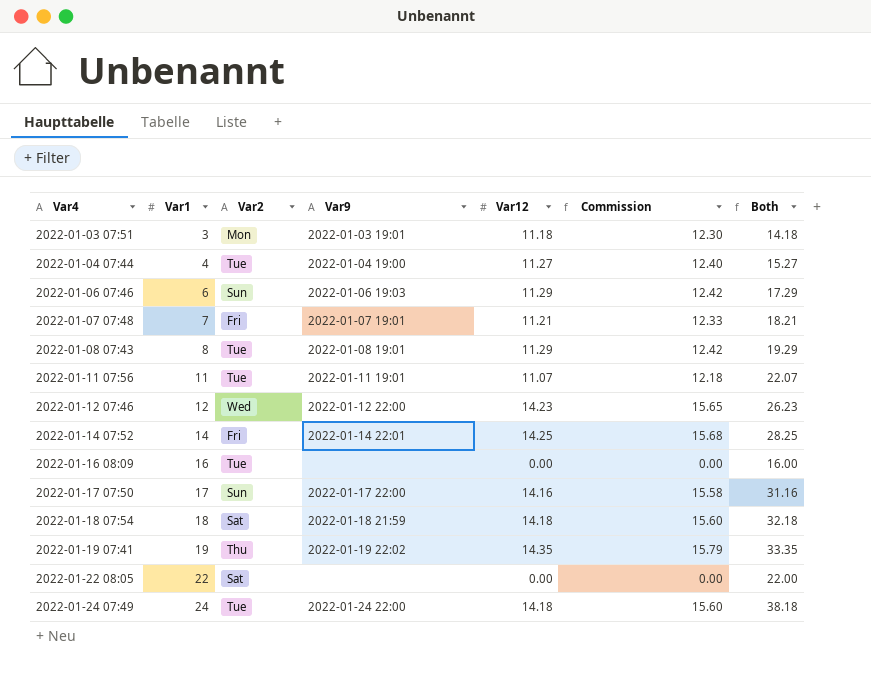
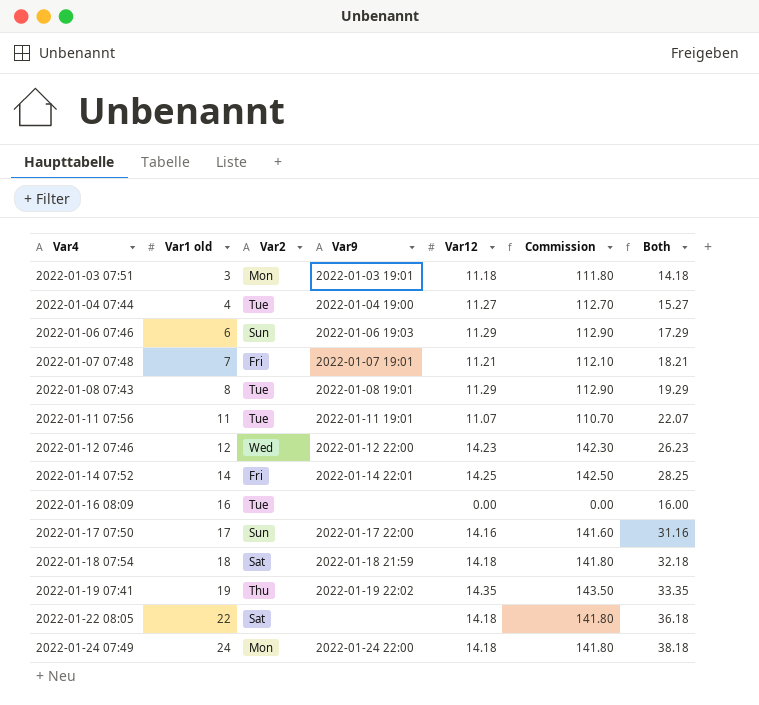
column name: Var1 -> Var1 old
column Commission | formula: [Var12] * 1.1 -> [Var12] * 10
2022-01-22 08:05 | Var12: 0.00 -> 14.18
2022-01-22 08:05 | Both: 22.00 -> 36.18
2022-01-24 07:49 | Var2: Tue -> Mon

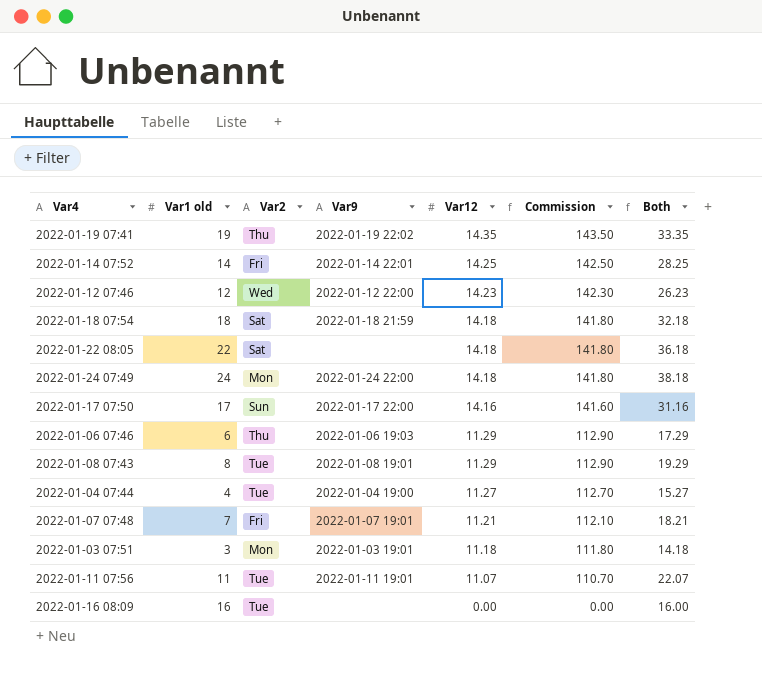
row order: Var4 ascending -> Var12 descending
2022-01-06 07:46 | Var2: Sun -> Thu

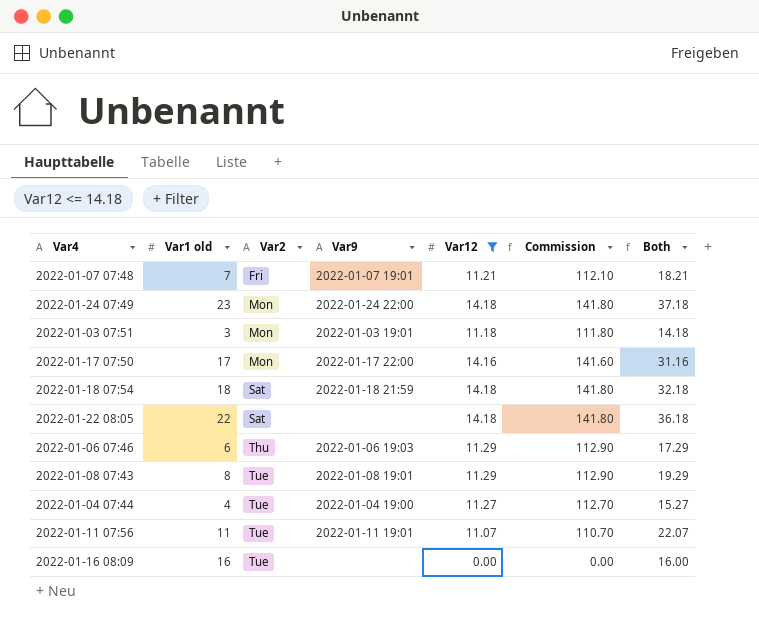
filter: none -> Var12 <= 14.18
row order: Var12 descending -> Var2 ascending
2022-01-24 07:49 | Var1 old: 24 -> 23
2022-01-24 07:49 | Both: 38.18 -> 37.18
2022-01-17 07:50 | Var2: Sun -> Mon

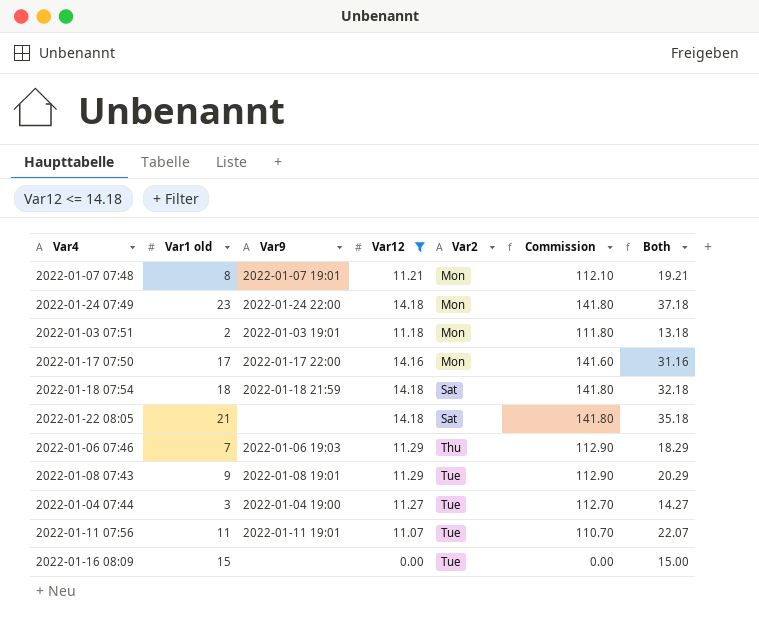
column Var2 | position: 3 -> 5
2022-01-07 07:48 | Var1 old: 7 -> 8
2022-01-07 07:48 | Var2: Fri -> Mon
2022-01-07 07:48 | Both: 18.21 -> 19.21
2022-01-03 07:51 | Var1 old: 3 -> 2
2022-01-03 07:51 | Both: 14.18 -> 13.18
2022-01-22 08:05 | Var1 old: 22 -> 21
2022-01-22 08:05 | Both: 36.18 -> 35.18
2022-01-06 07:46 | Var1 old: 6 -> 7
2022-01-06 07:46 | Both: 17.29 -> 18.29
2022-01-08 07:43 | Var1 old: 8 -> 9
2022-01-08 07:43 | Both: 19.29 -> 20.29
2022-01-04 07:44 | Var1 old: 4 -> 3
2022-01-04 07:44 | Both: 15.27 -> 14.27
2022-01-16 08:09 | Var1 old: 16 -> 15
2022-01-16 08:09 | Both: 16.00 -> 15.00

